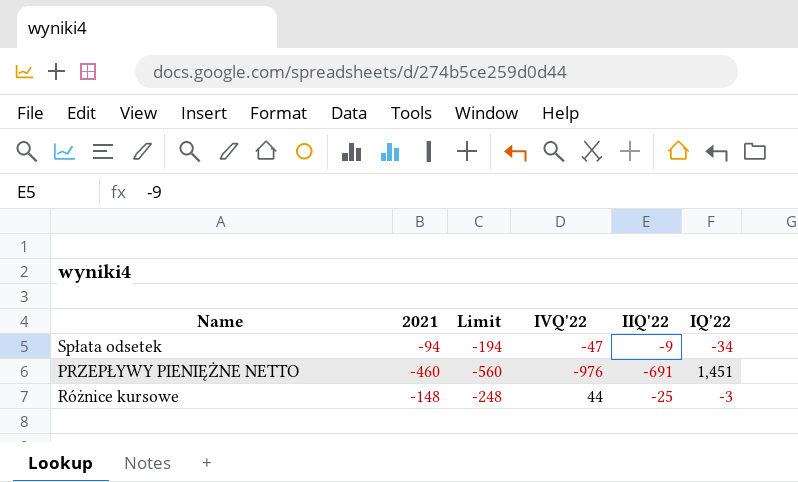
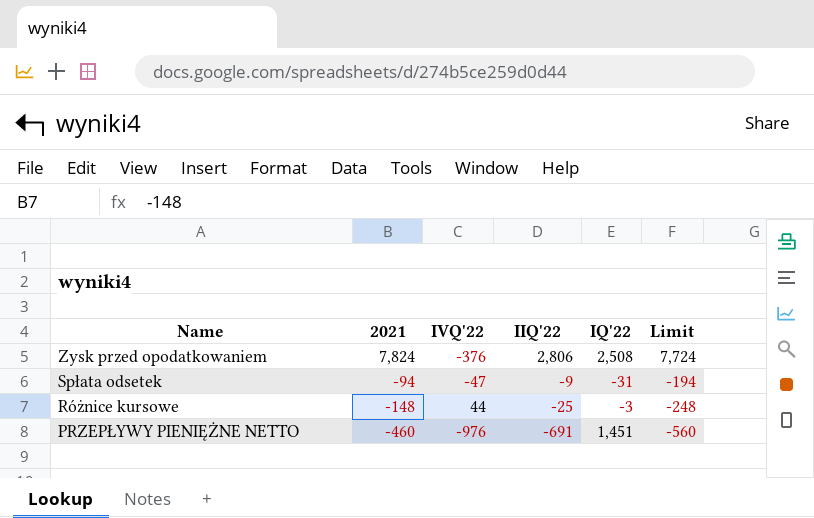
row order: none -> Name descending
column Limit | position: 3 -> 6
row Zysk przed opodatkowaniem: none -> 7,824 | -376 | 2,806 | 2,508 | 7,724
Spłata odsetek | IQ'22: -34 -> -31

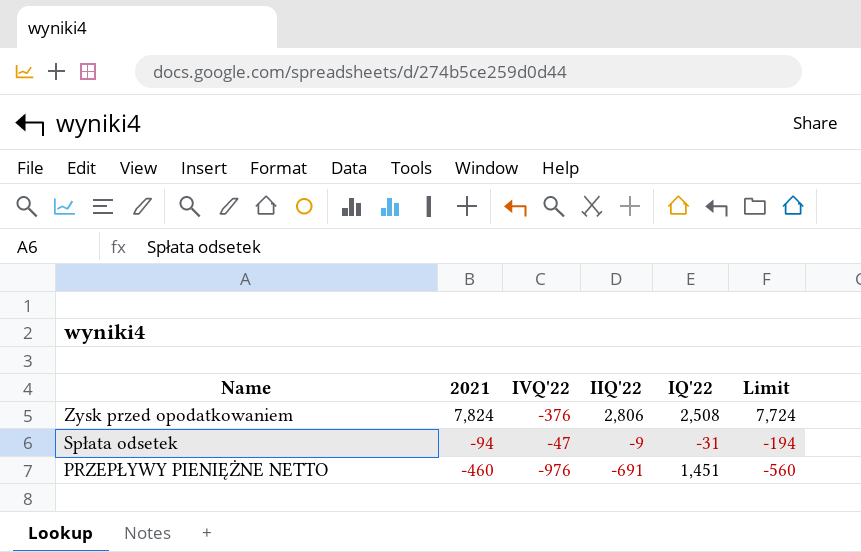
row Różnice kursowe: -148 | 44 | -25 | -3 | -248 -> none

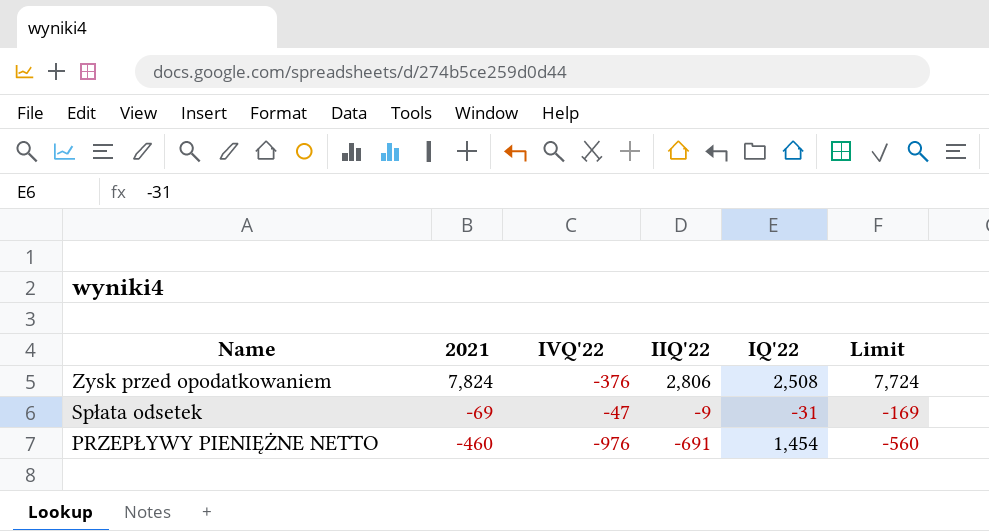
Spłata odsetek | 2021: -94 -> -69
Spłata odsetek | Limit: -194 -> -169
PRZEPŁYWY PIENIĘŻNE NETTO | IQ'22: 1,451 -> 1,454

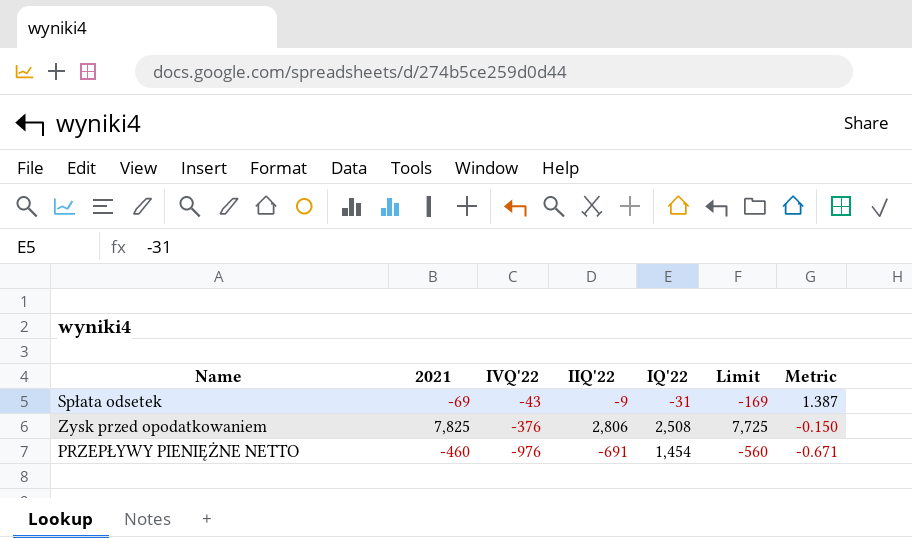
row order: Name descending -> IVQ'22 descending
column Metric | formula: none -> [IVQ'22] / [IQ'22]
Spłata odsetek | IVQ'22: -47 -> -43
Zysk przed opodatkowaniem | 2021: 7,824 -> 7,825
Zysk przed opodatkowaniem | Limit: 7,724 -> 7,725

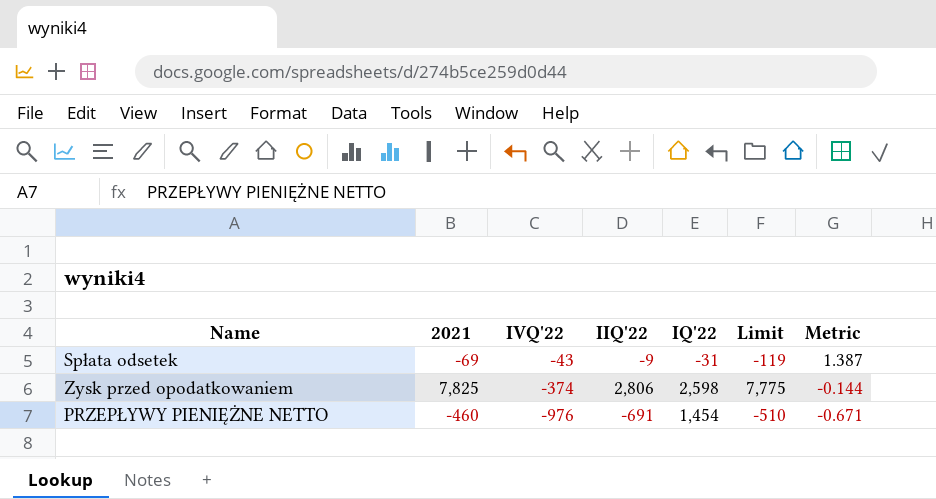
column Limit | formula: [2021] - 100 -> [2021] - 50
Zysk przed opodatkowaniem | IVQ'22: -376 -> -374
Zysk przed opodatkowaniem | IQ'22: 2,508 -> 2,598
Zysk przed opodatkowaniem | Metric: -0.150 -> -0.144

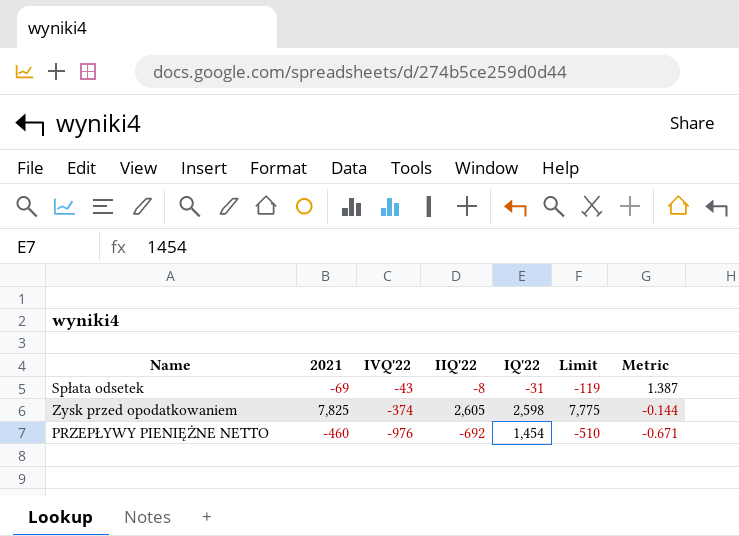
Spłata odsetek | IIQ'22: -9 -> -8
Zysk przed opodatkowaniem | IIQ'22: 2,806 -> 2,605
PRZEPŁYWY PIENIĘŻNE NETTO | IIQ'22: -691 -> -692

